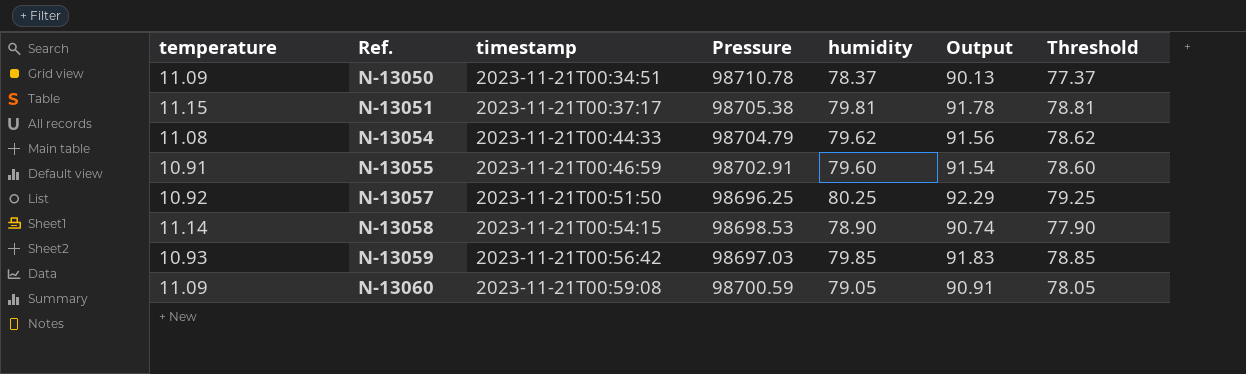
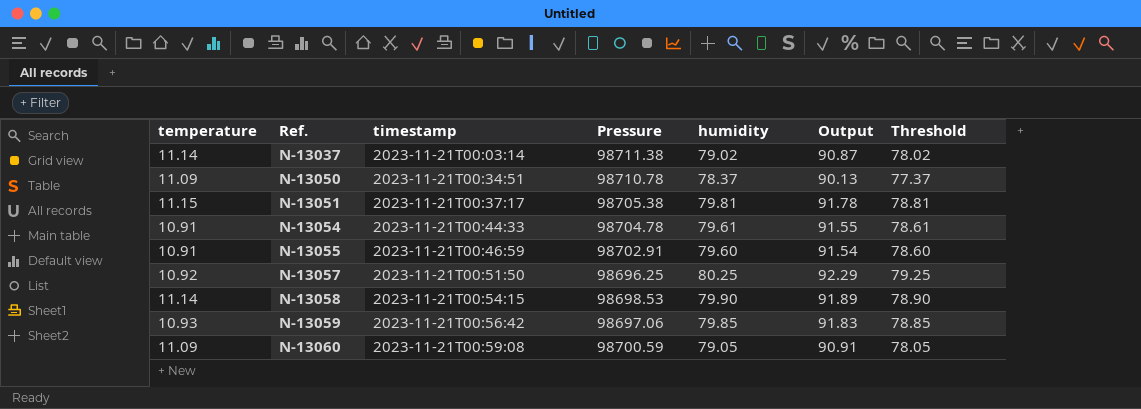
row N-13037: none -> 11.14 | 2023-11-21T00:03:14 | 98711.38 | 79.02 | 90.87 | 78.02
N-13054 | temperature: 11.08 -> 10.91
N-13054 | Pressure: 98704.79 -> 98704.78
N-13054 | humidity: 79.62 -> 79.61
N-13054 | Output: 91.56 -> 91.55
N-13054 | Threshold: 78.62 -> 78.61
N-13058 | humidity: 78.90 -> 79.90
N-13058 | Output: 90.74 -> 91.89
N-13058 | Threshold: 77.90 -> 78.90
N-13059 | Pressure: 98697.03 -> 98697.06

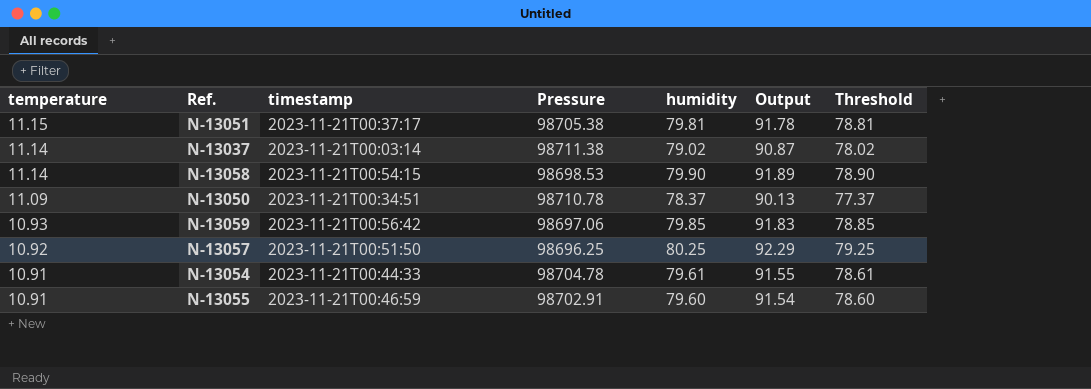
row order: Ref. ascending -> temperature descending
row N-13060: 11.09 | 2023-11-21T00:59:08 | 98700.59 | 79.05 | 90.91 | 78.05 -> none

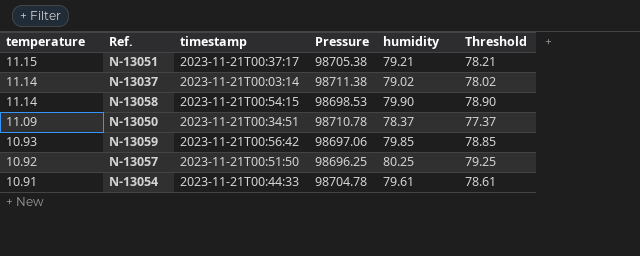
column Output | formula: [humidity] * 1.15 -> none
row N-13055: 10.91 | 2023-11-21T00:46:59 | 98702.91 | 79.60 | 91.54 | 78.60 -> none
N-13051 | humidity: 79.81 -> 79.21
N-13051 | Threshold: 78.81 -> 78.21

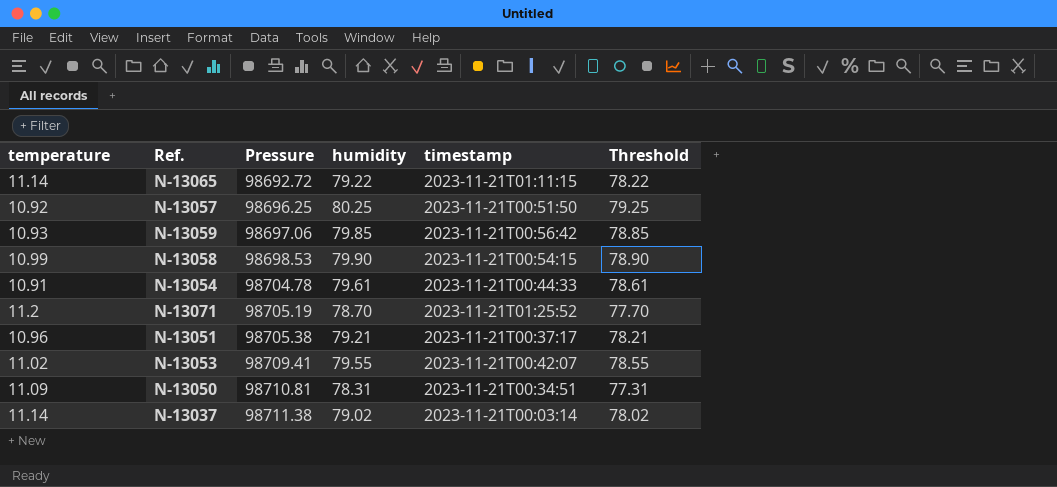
row order: temperature descending -> Pressure ascending
column timestamp | position: 3 -> 5
row N-13065: none -> 11.14 | 98692.72 | 79.22 | 2023-11-21T01:11:15 | 78.22
N-13058 | temperature: 11.14 -> 10.99
row N-13071: none -> 11.2 | 98705.19 | 78.70 | 2023-11-21T01:25:52 | 77.70
N-13051 | temperature: 11.15 -> 10.96
row N-13053: none -> 11.02 | 98709.41 | 79.55 | 2023-11-21T00:42:07 | 78.55
N-13050 | Pressure: 98710.78 -> 98710.81
N-13050 | humidity: 78.37 -> 78.31
N-13050 | Threshold: 77.37 -> 77.31

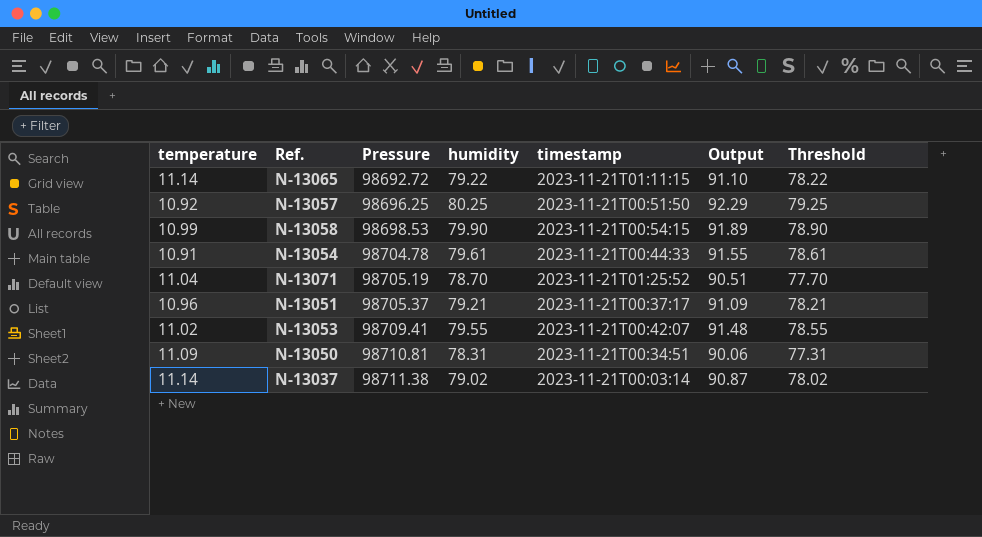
column Output | formula: none -> [humidity] * 1.15
row N-13059: 10.93 | 98697.06 | 79.85 | 2023-11-21T00:56:42 | 78.85 -> none
N-13071 | temperature: 11.2 -> 11.04
N-13051 | Pressure: 98705.38 -> 98705.37

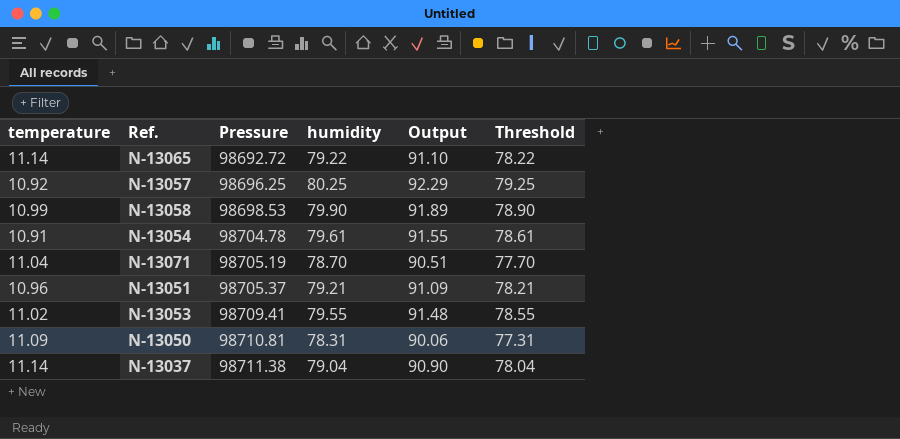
column timestamp | position: 5 -> none
N-13037 | humidity: 79.02 -> 79.04
N-13037 | Output: 90.87 -> 90.90
N-13037 | Threshold: 78.02 -> 78.04

